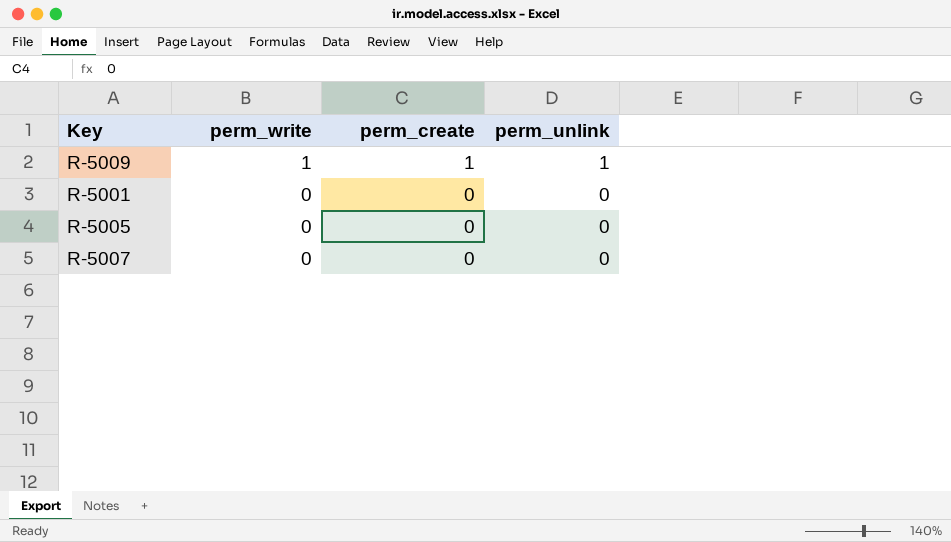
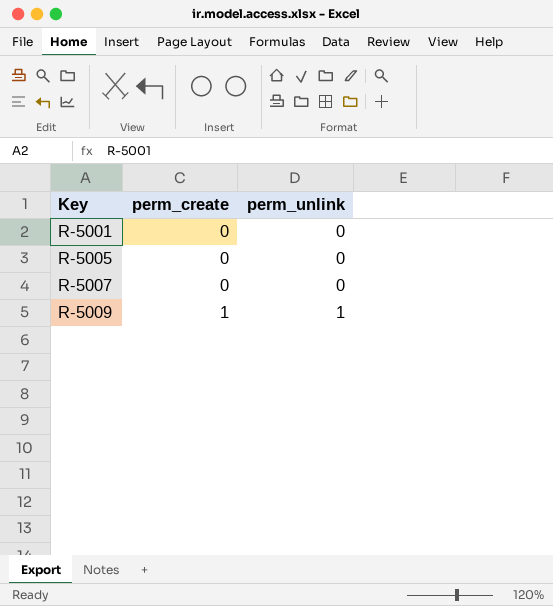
row order: perm_write descending -> Key ascending
column perm_write | position: 2 -> none

